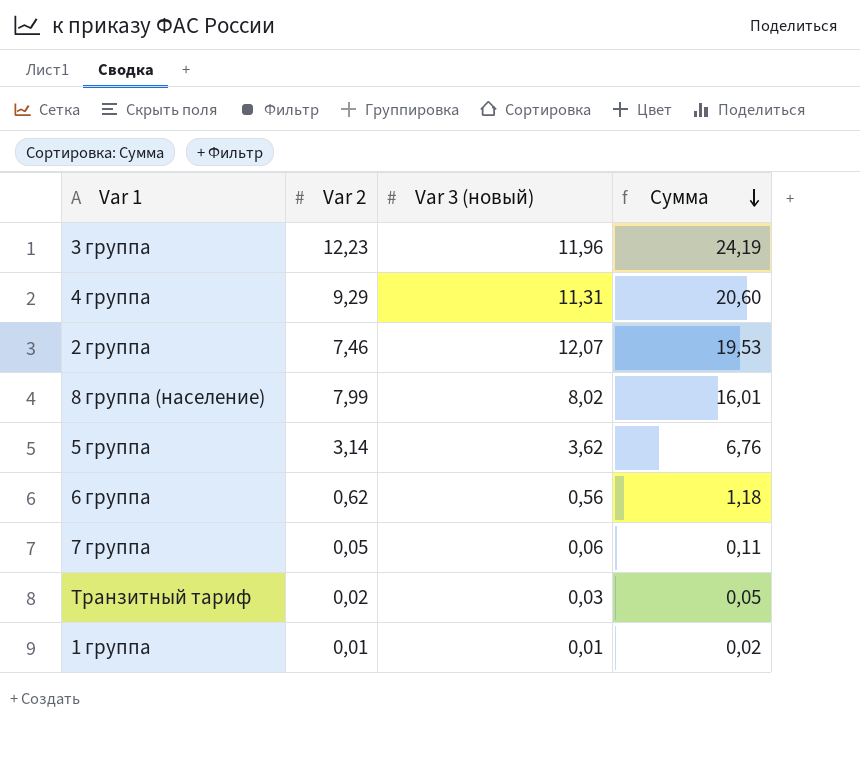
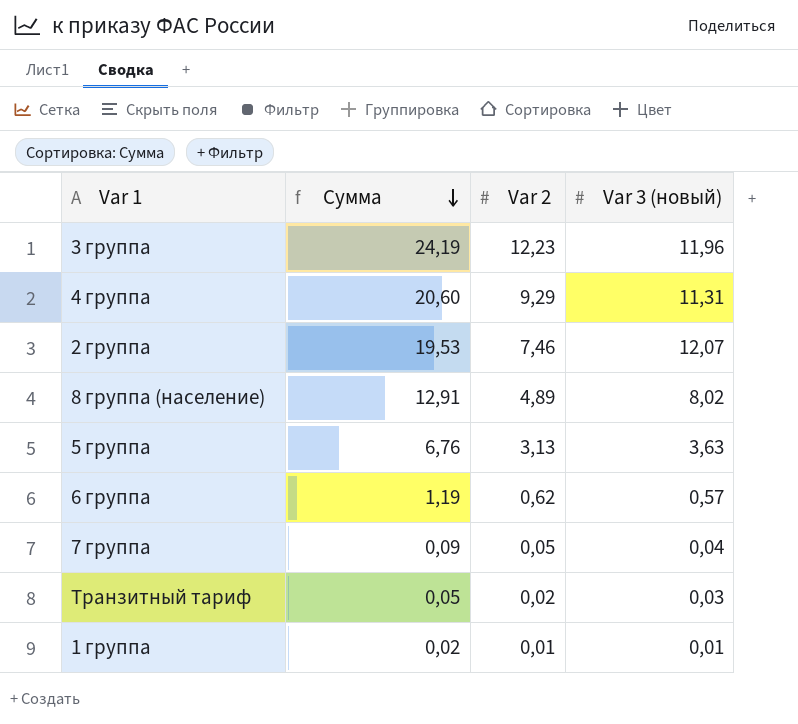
column Сумма | position: 4 -> 2
8 группа (население) | Сумма: 16,01 -> 12,91
8 группа (население) | Var 2: 7,99 -> 4,89
5 группа | Var 2: 3,14 -> 3,13
5 группа | Var 3 (новый): 3,62 -> 3,63
6 группа | Сумма: 1,18 -> 1,19
6 группа | Var 3 (новый): 0,56 -> 0,57
7 группа | Сумма: 0,11 -> 0,09
7 группа | Var 3 (новый): 0,06 -> 0,04

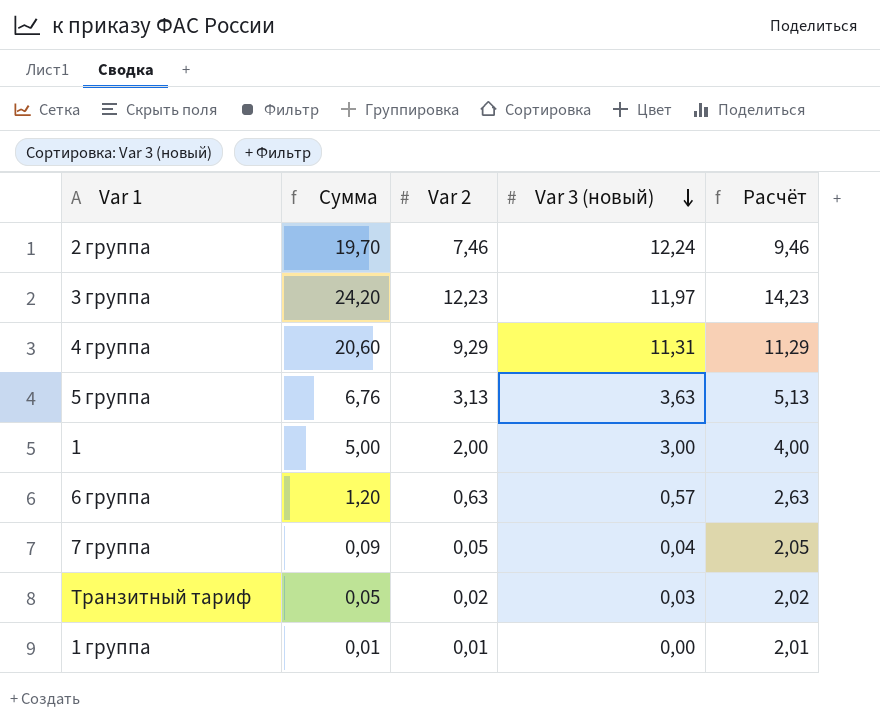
row order: Сумма descending -> Var 3 (новый) descending
column Расчёт | formula: none -> [Var 2] + 2
row 8 группа (население): 12,91 | 4,89 | 8,02 -> none
2 группа | Сумма: 19,53 -> 19,70
2 группа | Var 3 (новый): 12,07 -> 12,24
3 группа | Сумма: 24,19 -> 24,20
3 группа | Var 3 (новый): 11,96 -> 11,97
row 1: none -> 5,00 | 2,00 | 3,00 | 4,00
6 группа | Сумма: 1,19 -> 1,20
6 группа | Var 2: 0,62 -> 0,63
1 группа | Сумма: 0,02 -> 0,01
1 группа | Var 3 (новый): 0,01 -> 0,00

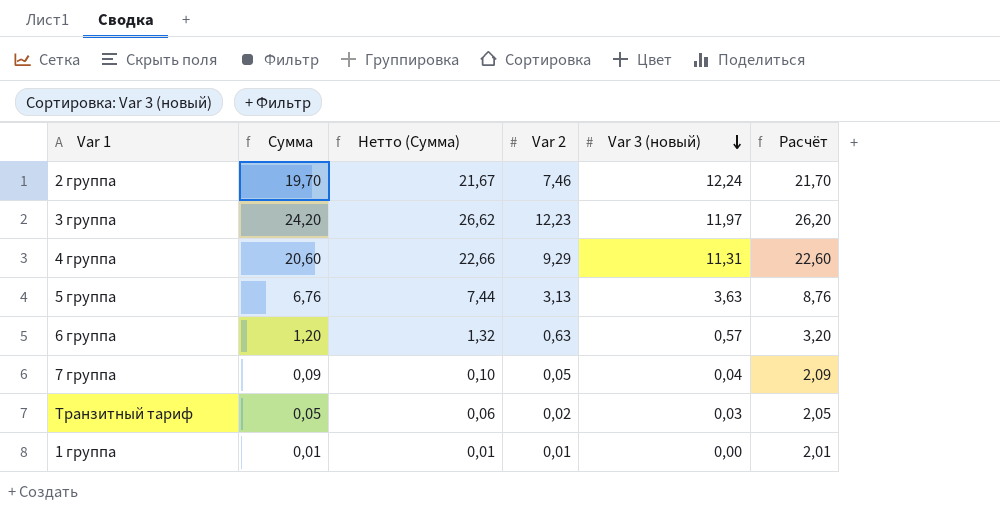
column Нетто (Сумма) | formula: none -> [Сумма] * 1,1
column Расчёт | formula: [Var 2] + 2 -> [Сумма] + 2
row 1: 5,00 | 2,00 | 3,00 | 4,00 -> none

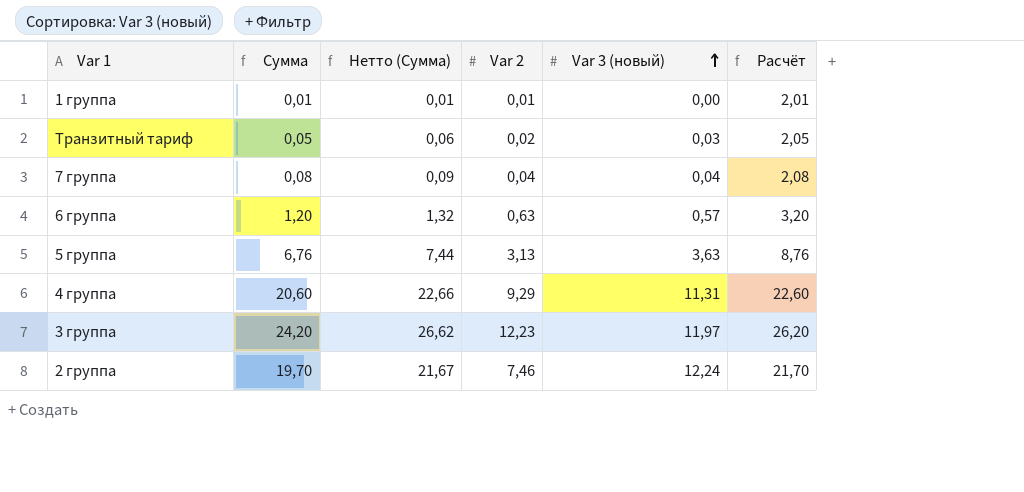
row order: Var 3 (новый) descending -> Var 3 (новый) ascending
7 группа | Сумма: 0,09 -> 0,08
7 группа | Нетто (Сумма): 0,10 -> 0,09
7 группа | Var 2: 0,05 -> 0,04
7 группа | Расчёт: 2,09 -> 2,08

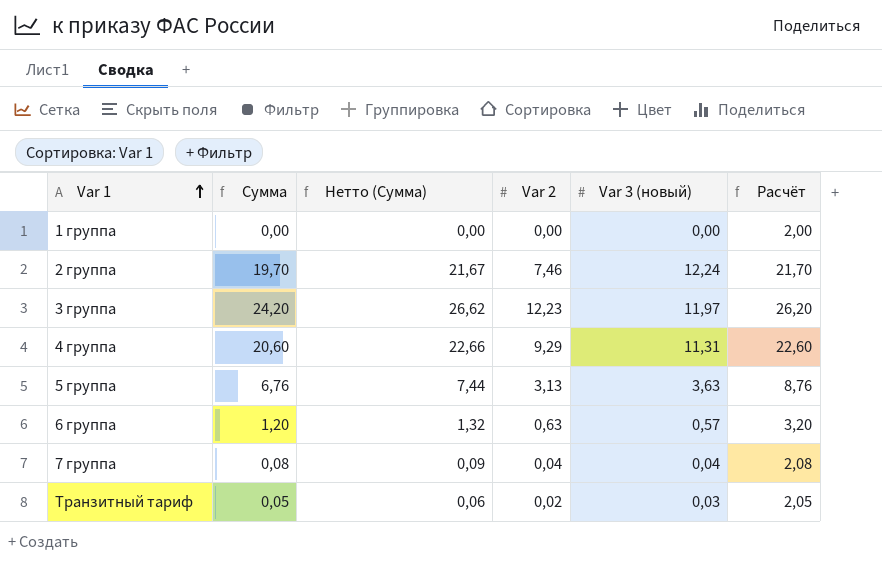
row order: Var 3 (новый) ascending -> Var 1 ascending
1 группа | Сумма: 0,01 -> 0,00
1 группа | Нетто (Сумма): 0,01 -> 0,00
1 группа | Var 2: 0,01 -> 0,00
1 группа | Расчёт: 2,01 -> 2,00

